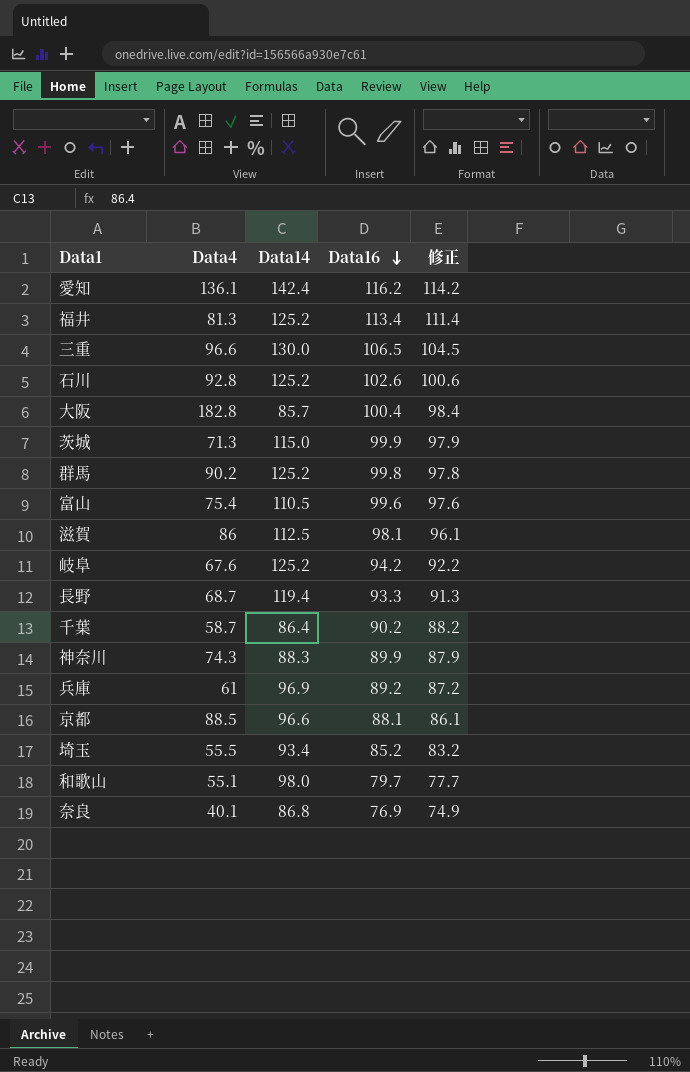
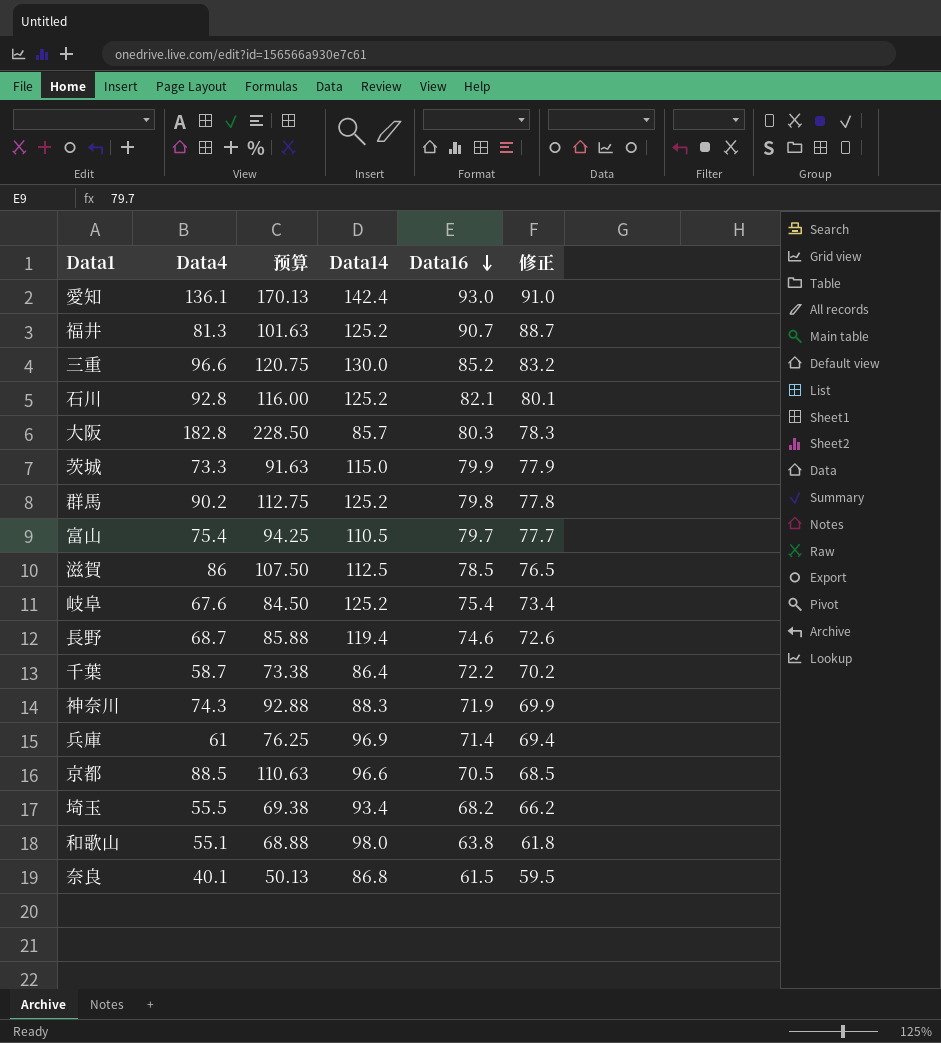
column 预算 | formula: none -> [Data4] * 1.25
愛知 | Data16: 116.2 -> 93.0
愛知 | 修正: 114.2 -> 91.0
福井 | Data16: 113.4 -> 90.7
福井 | 修正: 111.4 -> 88.7
三重 | Data16: 106.5 -> 85.2
三重 | 修正: 104.5 -> 83.2
石川 | Data16: 102.6 -> 82.1
石川 | 修正: 100.6 -> 80.1
大阪 | Data16: 100.4 -> 80.3
大阪 | 修正: 98.4 -> 78.3
茨城 | Data4: 71.3 -> 73.3
茨城 | Data16: 99.9 -> 79.9
茨城 | 修正: 97.9 -> 77.9
群馬 | Data16: 99.8 -> 79.8
群馬 | 修正: 97.8 -> 77.8
富山 | Data16: 99.6 -> 79.7
富山 | 修正: 97.6 -> 77.7
滋賀 | Data16: 98.1 -> 78.5
滋賀 | 修正: 96.1 -> 76.5
岐阜 | Data16: 94.2 -> 75.4
岐阜 | 修正: 92.2 -> 73.4
長野 | Data16: 93.3 -> 74.6
長野 | 修正: 91.3 -> 72.6
千葉 | Data16: 90.2 -> 72.2
千葉 | 修正: 88.2 -> 70.2
神奈川 | Data16: 89.9 -> 71.9
神奈川 | 修正: 87.9 -> 69.9
兵庫 | Data16: 89.2 -> 71.4
兵庫 | 修正: 87.2 -> 69.4
京都 | Data16: 88.1 -> 70.5
京都 | 修正: 86.1 -> 68.5
埼玉 | Data16: 85.2 -> 68.2
埼玉 | 修正: 83.2 -> 66.2
和歌山 | Data16: 79.7 -> 63.8
和歌山 | 修正: 77.7 -> 61.8
奈良 | Data16: 76.9 -> 61.5
奈良 | 修正: 74.9 -> 59.5

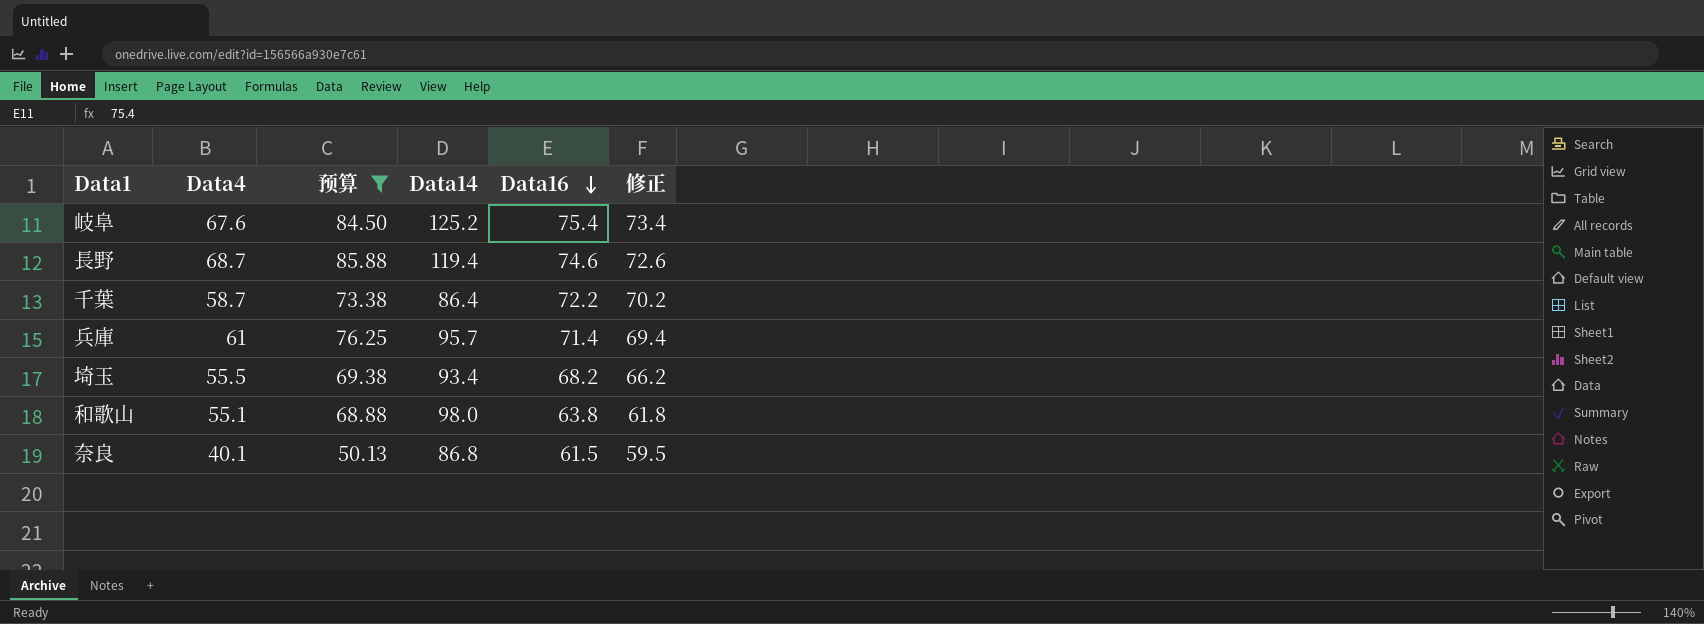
filter: none -> 预算 <= 85.88
兵庫 | Data14: 96.9 -> 95.7

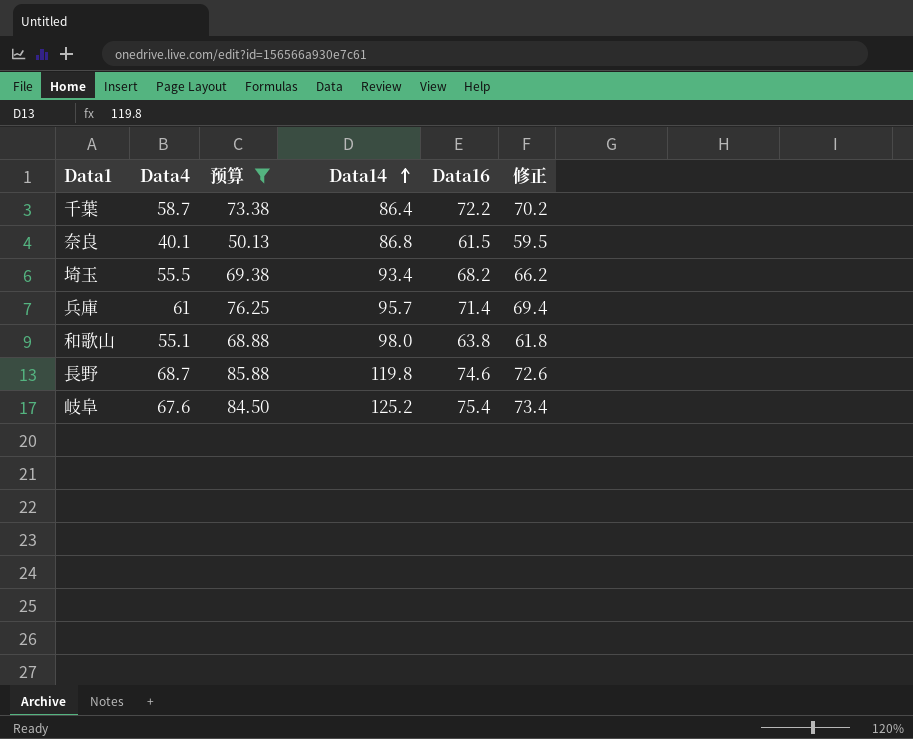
row order: Data16 descending -> Data14 ascending
長野 | Data14: 119.4 -> 119.8

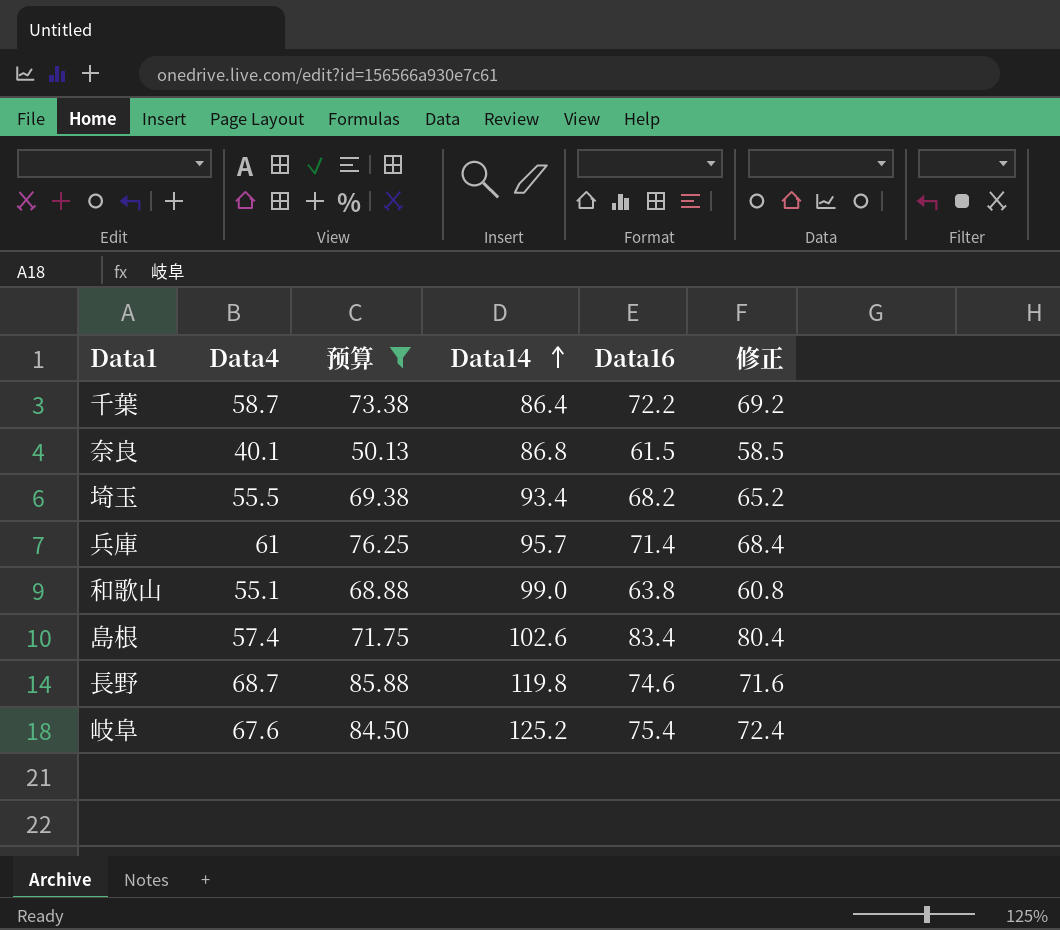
column 修正 | formula: [Data16] - 2 -> [Data16] - 3
和歌山 | Data14: 98.0 -> 99.0
row 島根: none -> 57.4 | 71.75 | 102.6 | 83.4 | 80.4

